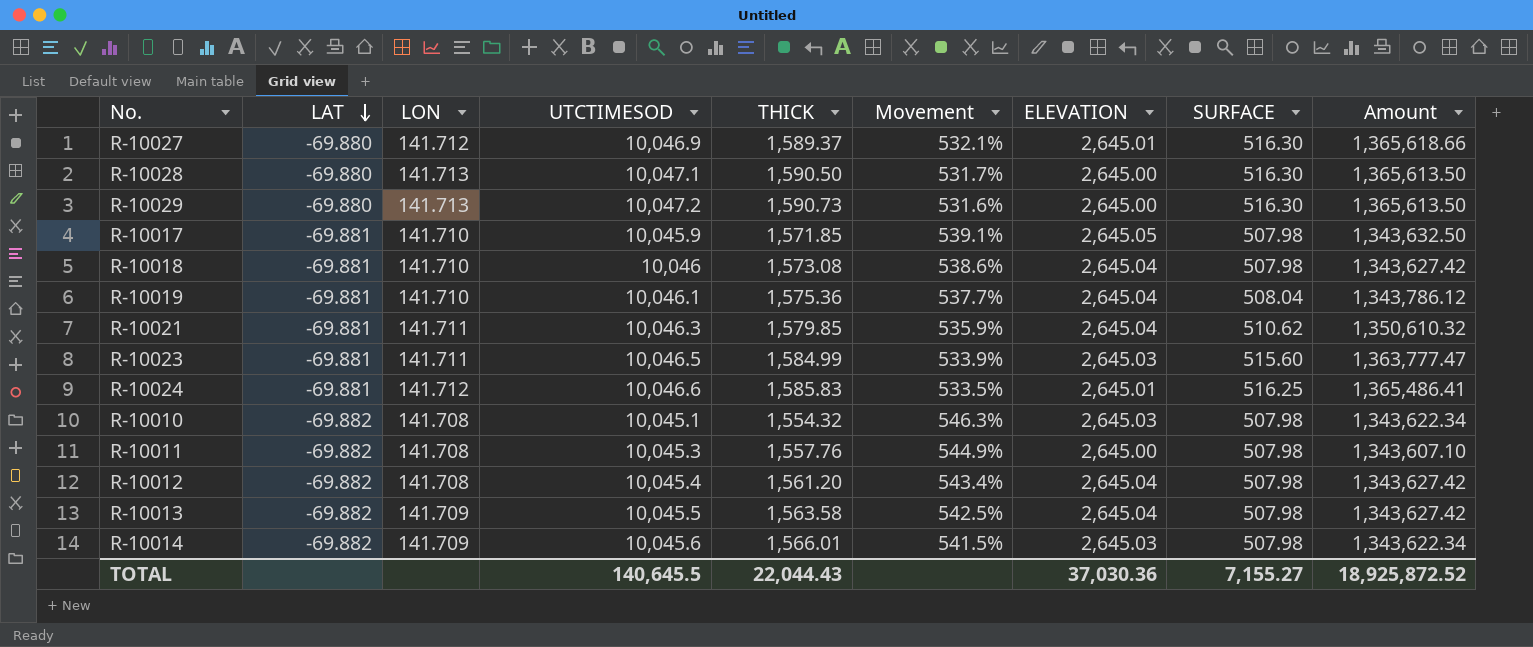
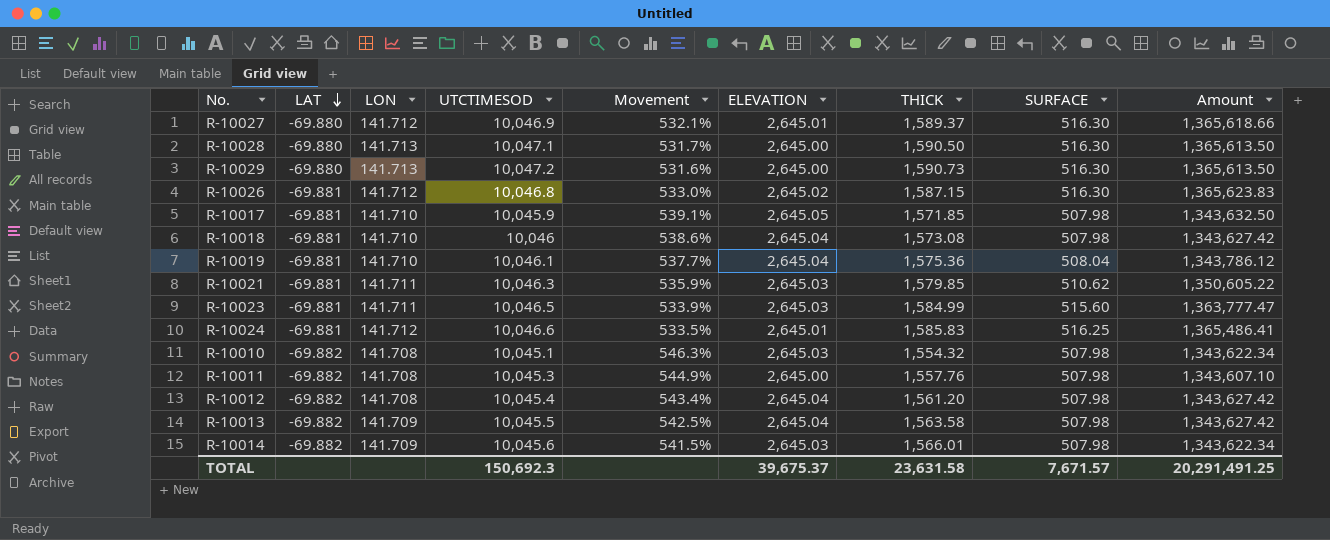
column THICK | position: 5 -> 7
row R-10026: none -> -69.881 | 141.712 | 10,046.8 | 533.0% | 2,645.02 | 1,587.15 | 516.30 | 1,365,623.83
R-10021 | ELEVATION: 2,645.04 -> 2,645.03
R-10021 | Amount: 1,350,610.32 -> 1,350,605.22
TOTAL | UTCTIMESOD: 140,645.5 -> 150,692.3
TOTAL | ELEVATION: 37,030.36 -> 39,675.37
TOTAL | THICK: 22,044.43 -> 23,631.58
TOTAL | SURFACE: 7,155.27 -> 7,671.57
TOTAL | Amount: 18,925,872.52 -> 20,291,491.25

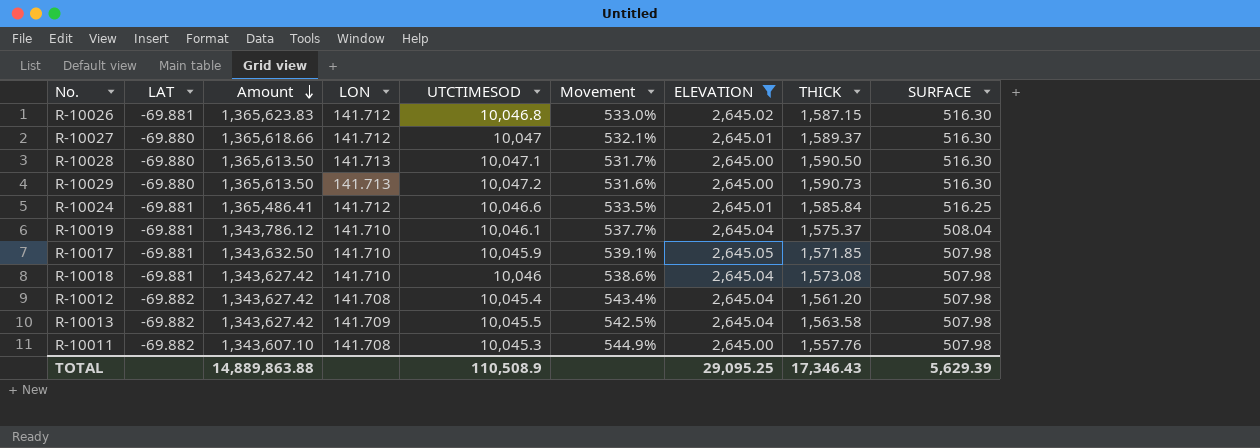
filter: none -> ELEVATION != 2,645.03
row order: LAT descending -> Amount descending
column Amount | position: 9 -> 3
R-10027 | UTCTIMESOD: 10,046.9 -> 10,047
R-10024 | THICK: 1,585.83 -> 1,585.84
R-10019 | THICK: 1,575.36 -> 1,575.37
TOTAL | Amount: 20,291,491.25 -> 14,889,863.88
TOTAL | UTCTIMESOD: 150,692.3 -> 110,508.9
TOTAL | ELEVATION: 39,675.37 -> 29,095.25
TOTAL | THICK: 23,631.58 -> 17,346.43
TOTAL | SURFACE: 7,671.57 -> 5,629.39

